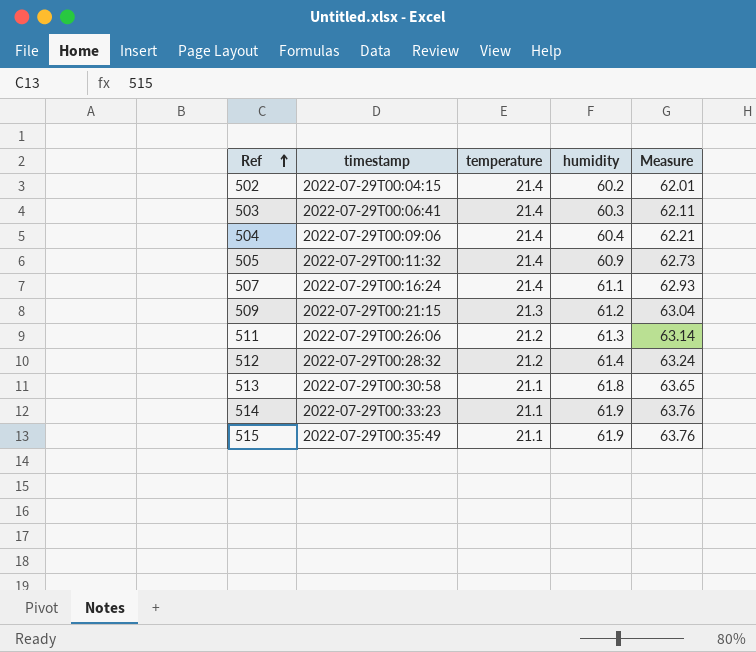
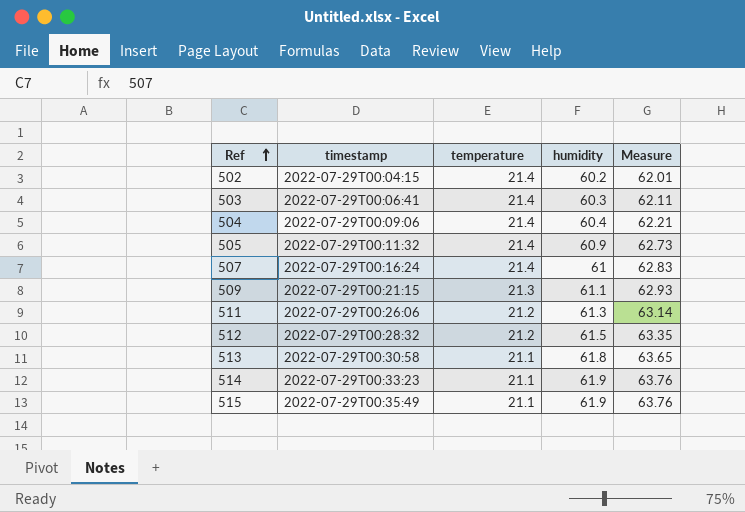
507 | humidity: 61.1 -> 61
507 | Measure: 62.93 -> 62.83
509 | humidity: 61.2 -> 61.1
509 | Measure: 63.04 -> 62.93
512 | humidity: 61.4 -> 61.5
512 | Measure: 63.24 -> 63.35

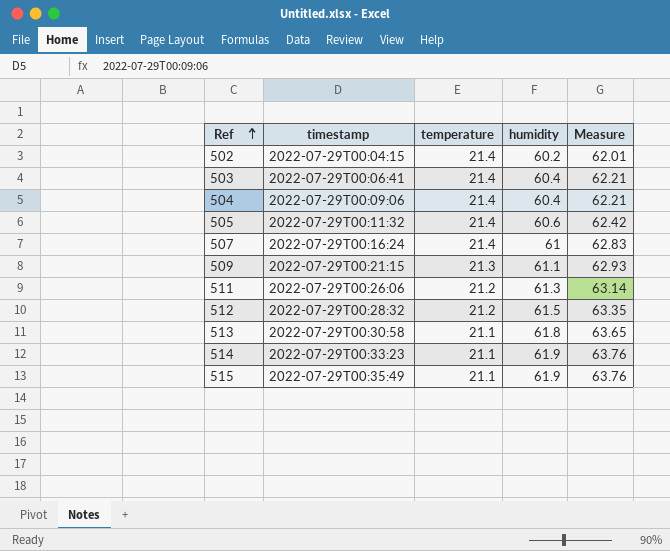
503 | humidity: 60.3 -> 60.4
503 | Measure: 62.11 -> 62.21
505 | humidity: 60.9 -> 60.6
505 | Measure: 62.73 -> 62.42

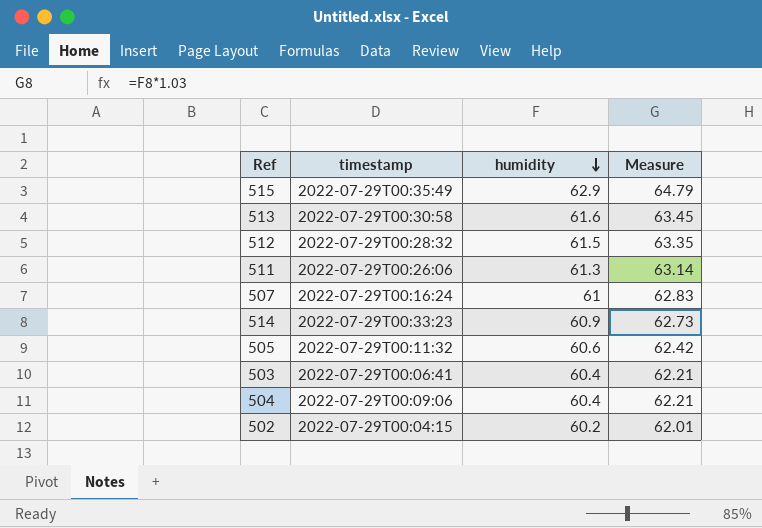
row order: Ref ascending -> humidity descending
column temperature | position: 3 -> none
row 509: 2022-07-29T00:21:15 | 21.3 | 61.1 | 62.93 -> none
515 | humidity: 61.9 -> 62.9
515 | Measure: 63.76 -> 64.79
513 | humidity: 61.8 -> 61.6
513 | Measure: 63.65 -> 63.45
514 | humidity: 61.9 -> 60.9
514 | Measure: 63.76 -> 62.73

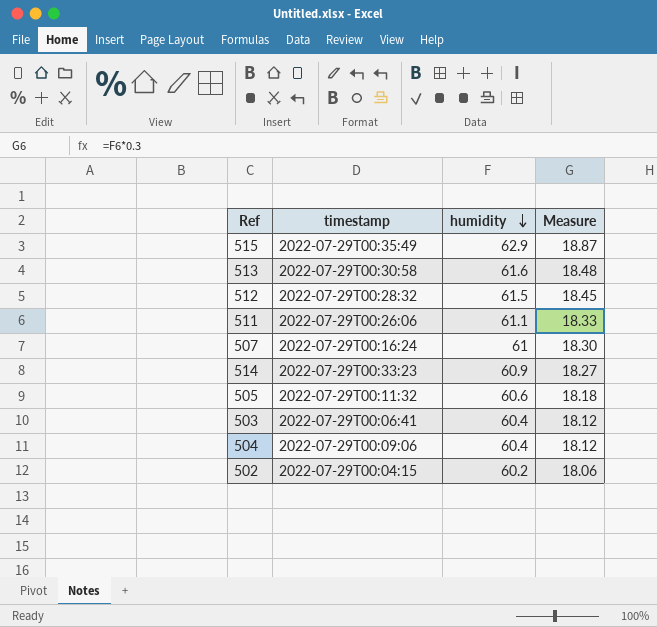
column Measure | formula: [humidity] * 1.03 -> [humidity] * 0.3
511 | humidity: 61.3 -> 61.1

